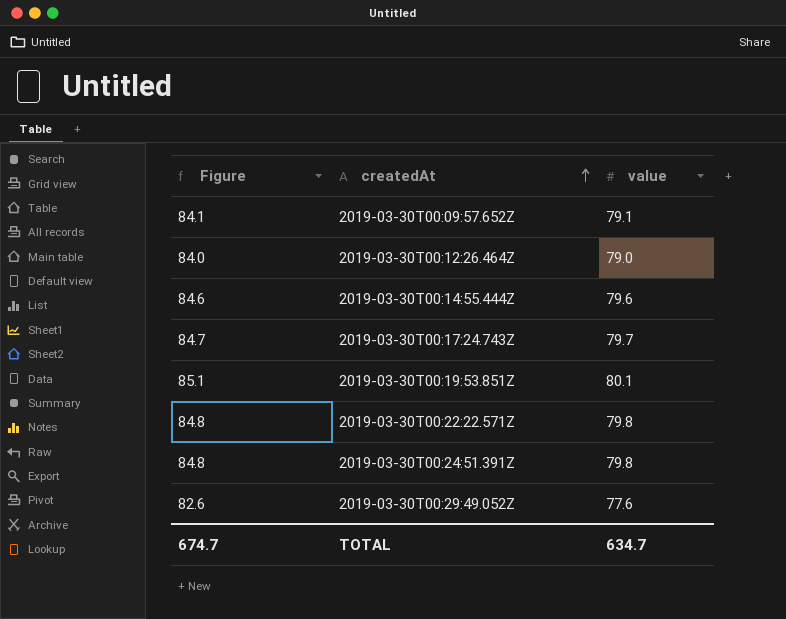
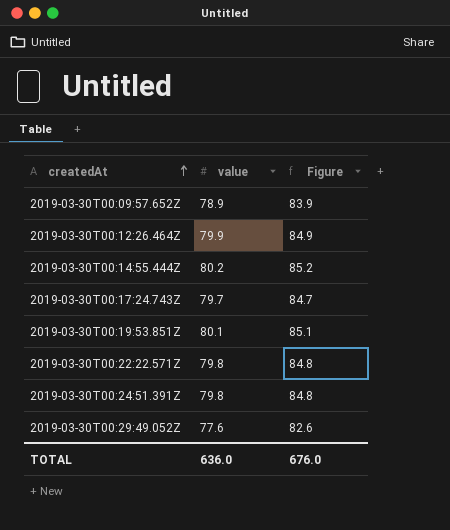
column Figure | position: 1 -> 3
2019-03-30T00:09:57.652Z | value: 79.1 -> 78.9
2019-03-30T00:09:57.652Z | Figure: 84.1 -> 83.9
2019-03-30T00:12:26.464Z | value: 79.0 -> 79.9
2019-03-30T00:12:26.464Z | Figure: 84.0 -> 84.9
2019-03-30T00:14:55.444Z | value: 79.6 -> 80.2
2019-03-30T00:14:55.444Z | Figure: 84.6 -> 85.2
TOTAL | value: 634.7 -> 636.0
TOTAL | Figure: 674.7 -> 676.0

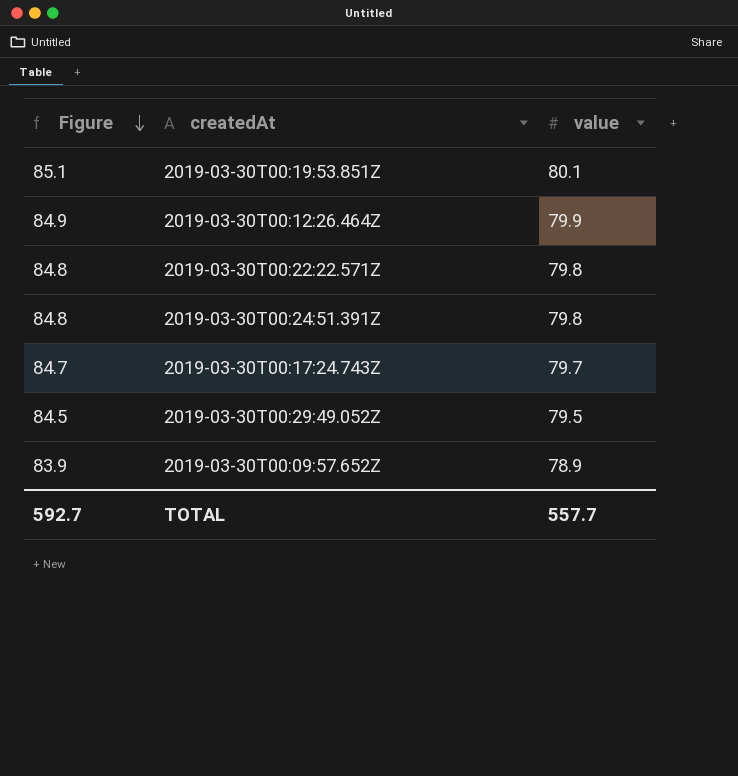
row order: createdAt ascending -> Figure descending
column Figure | position: 3 -> 1
row 2019-03-30T00:14:55.444Z: 80.2 | 85.2 -> none
2019-03-30T00:29:49.052Z | Figure: 82.6 -> 84.5
2019-03-30T00:29:49.052Z | value: 77.6 -> 79.5
TOTAL | Figure: 676.0 -> 592.7
TOTAL | value: 636.0 -> 557.7

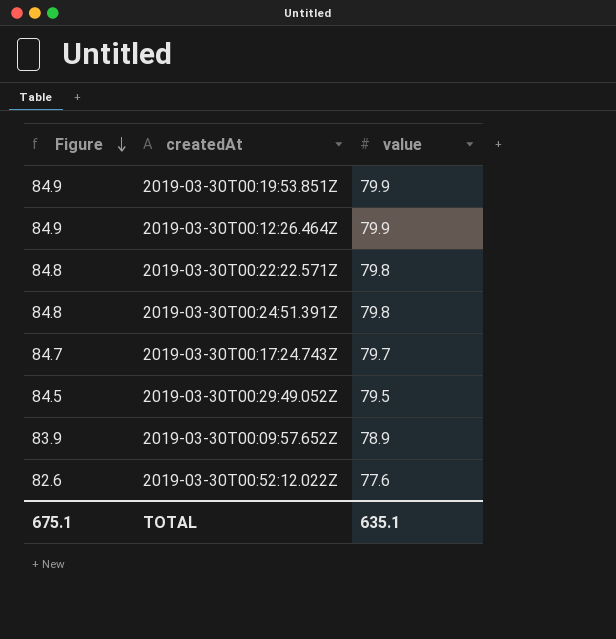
2019-03-30T00:19:53.851Z | Figure: 85.1 -> 84.9
2019-03-30T00:19:53.851Z | value: 80.1 -> 79.9
row 2019-03-30T00:52:12.022Z: none -> 82.6 | 77.6
TOTAL | Figure: 592.7 -> 675.1
TOTAL | value: 557.7 -> 635.1

